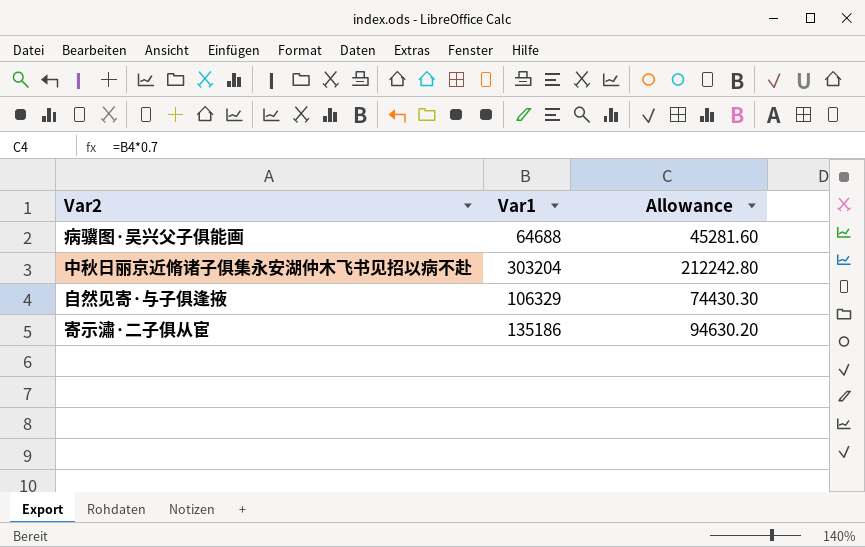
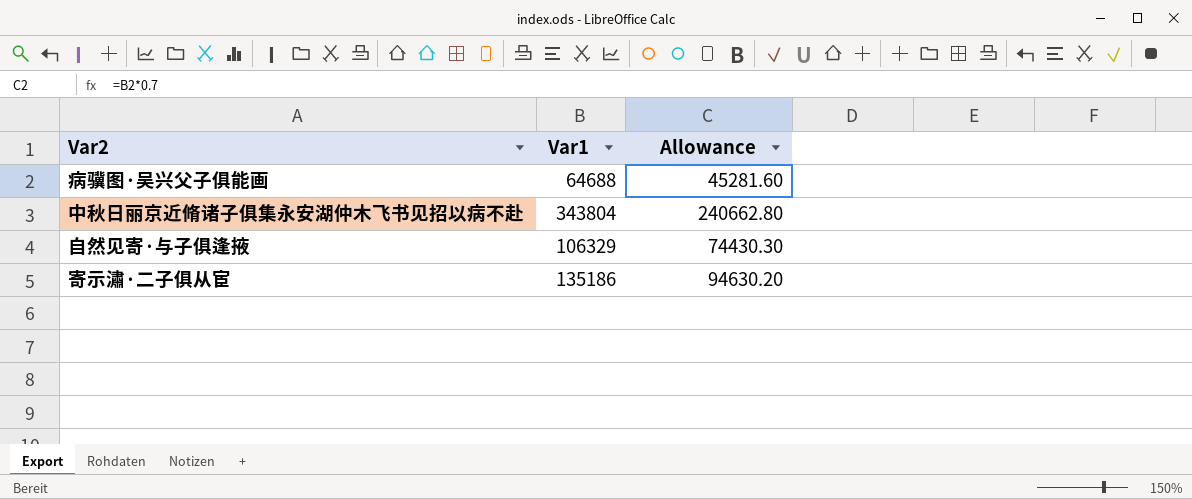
中秋日丽京近脩诸子俱集永安湖仲木飞书见招以病不赴 | Var1: 303204 -> 343804
中秋日丽京近脩诸子俱集永安湖仲木飞书见招以病不赴 | Allowance: 212242.80 -> 240662.80

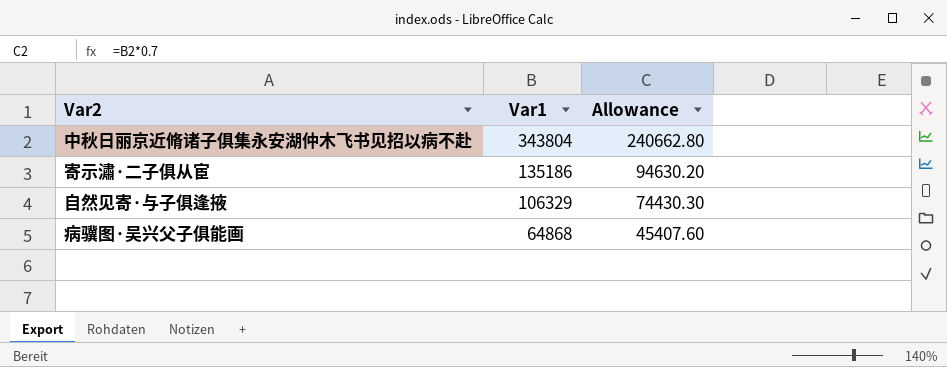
row order: none -> Var1 descending
病骥图·吴兴父子俱能画 | Var1: 64688 -> 64868
病骥图·吴兴父子俱能画 | Allowance: 45281.60 -> 45407.60

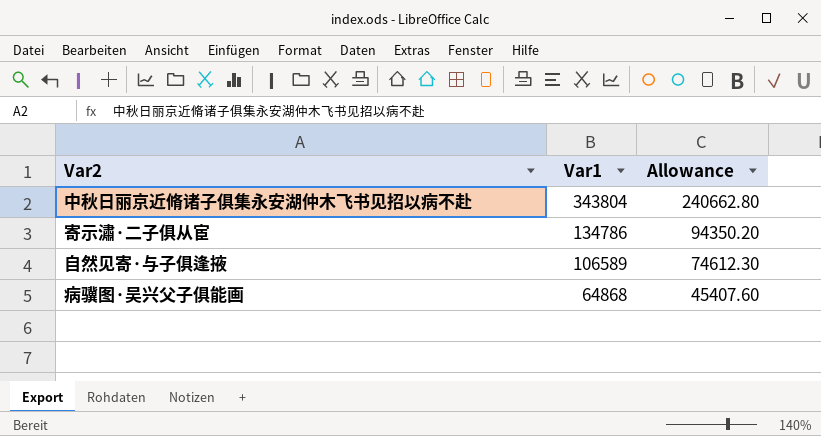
寄示潚·二子俱从宦 | Var1: 135186 -> 134786
寄示潚·二子俱从宦 | Allowance: 94630.20 -> 94350.20
自然见寄·与子俱逢掖 | Var1: 106329 -> 106589
自然见寄·与子俱逢掖 | Allowance: 74430.30 -> 74612.30

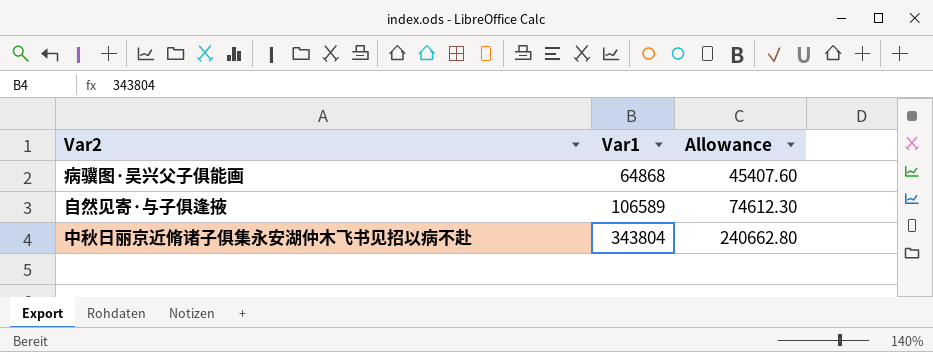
row order: Var1 descending -> Var1 ascending
row 寄示潚·二子俱从宦: 134786 | 94350.20 -> none

